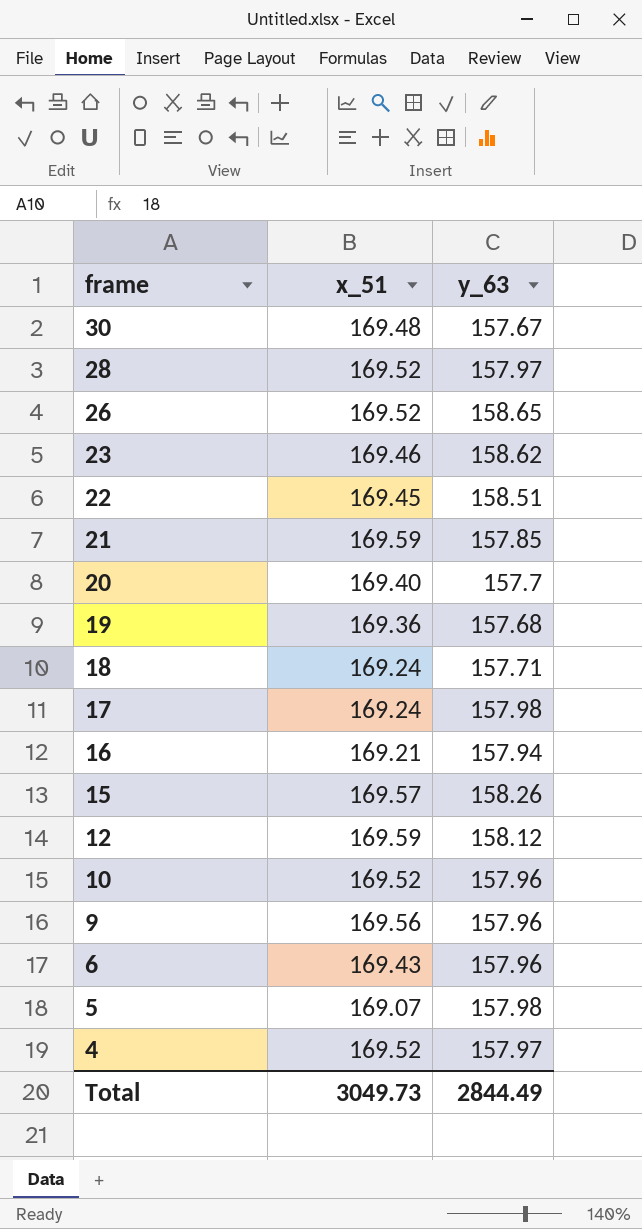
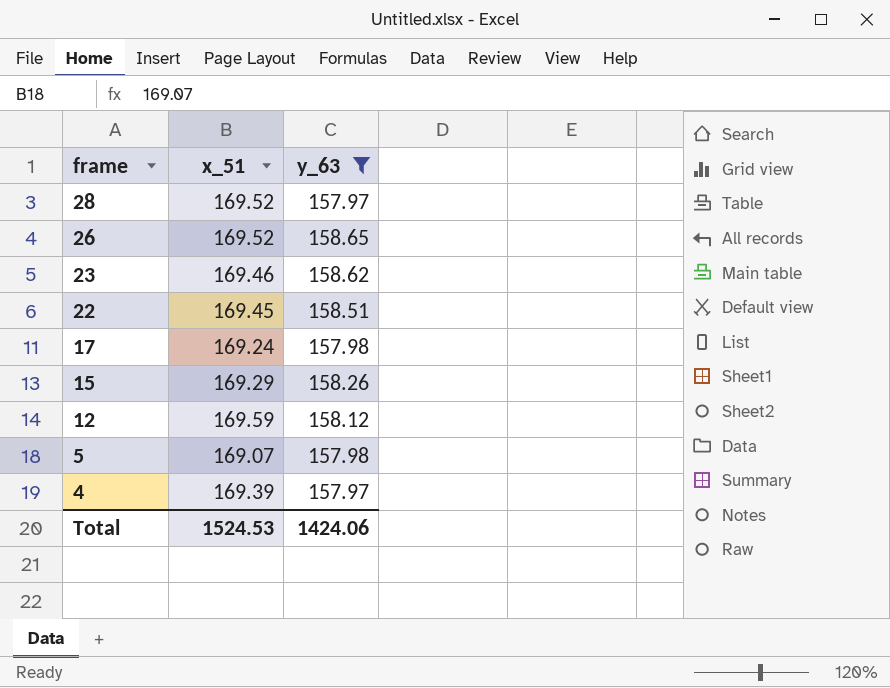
filter: none -> y_63 >= 157.97
15 | x_51: 169.57 -> 169.29
4 | x_51: 169.52 -> 169.39
Total | x_51: 3049.73 -> 1524.53
Total | y_63: 2844.49 -> 1424.06

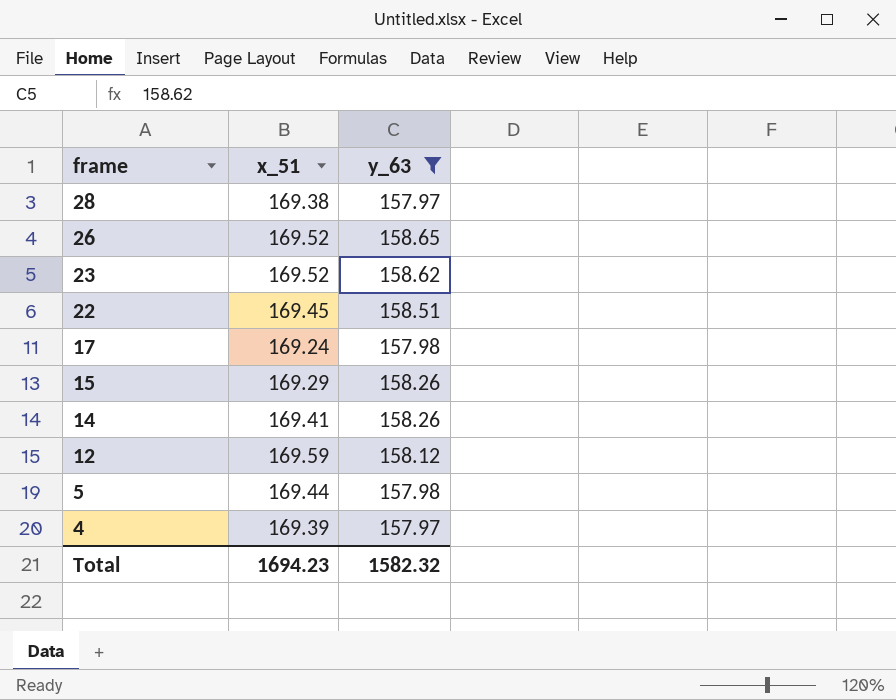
28 | x_51: 169.52 -> 169.38
23 | x_51: 169.46 -> 169.52
row 14: none -> 169.41 | 158.26
5 | x_51: 169.07 -> 169.44
Total | x_51: 1524.53 -> 1694.23
Total | y_63: 1424.06 -> 1582.32

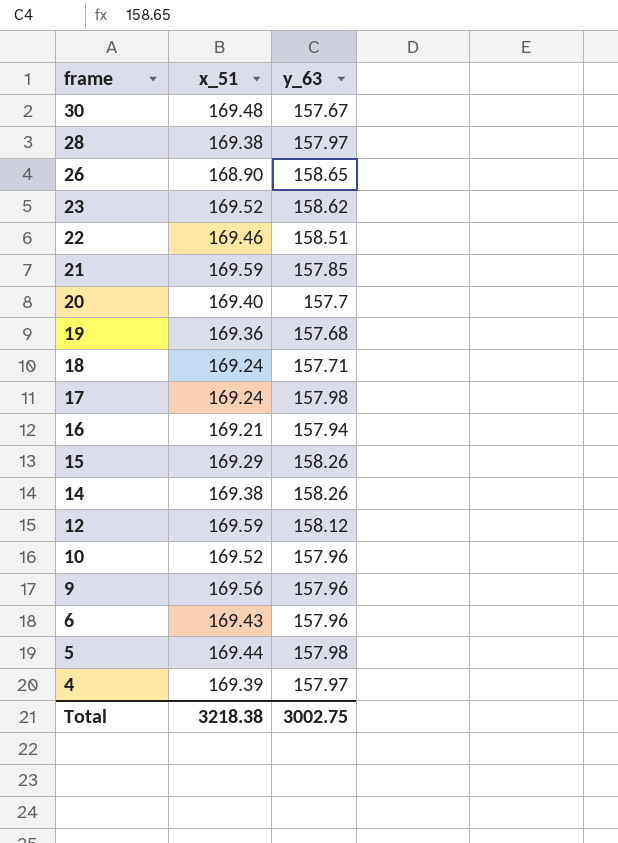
filter: y_63 >= 157.97 -> none
26 | x_51: 169.52 -> 168.90
22 | x_51: 169.45 -> 169.46
14 | x_51: 169.41 -> 169.38
Total | x_51: 1694.23 -> 3218.38
Total | y_63: 1582.32 -> 3002.75

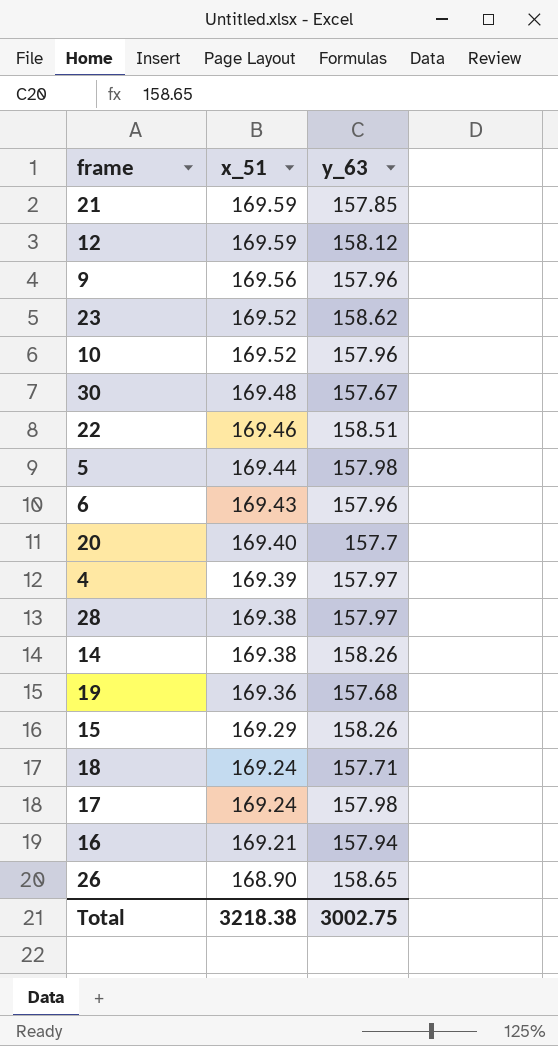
row order: frame descending -> x_51 descending

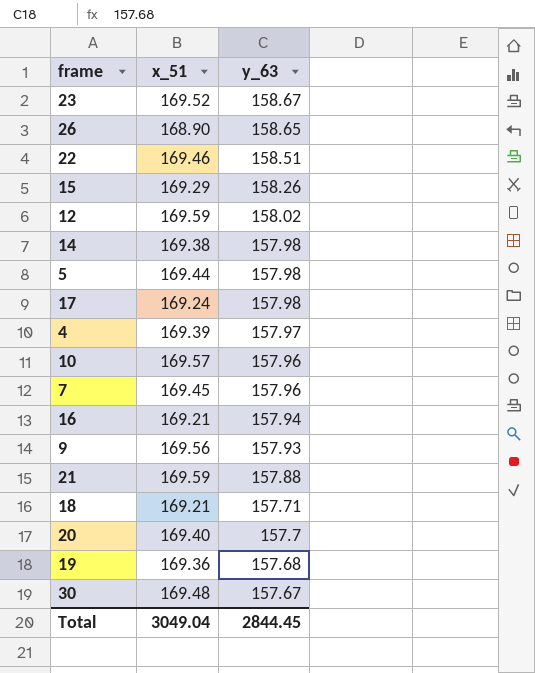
row order: x_51 descending -> y_63 descending
row 6: 169.43 | 157.96 -> none
row 28: 169.38 | 157.97 -> none
23 | y_63: 158.62 -> 158.67
12 | y_63: 158.12 -> 158.02
14 | y_63: 158.26 -> 157.98
10 | x_51: 169.52 -> 169.57
row 7: none -> 169.45 | 157.96
9 | y_63: 157.96 -> 157.93
21 | y_63: 157.85 -> 157.88
18 | x_51: 169.24 -> 169.21
Total | x_51: 3218.38 -> 3049.04
Total | y_63: 3002.75 -> 2844.45

